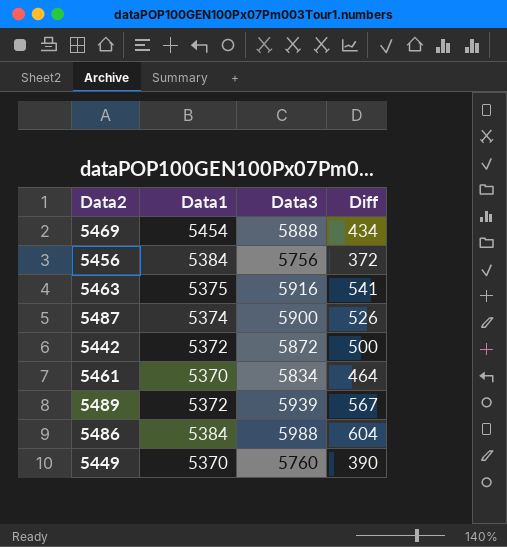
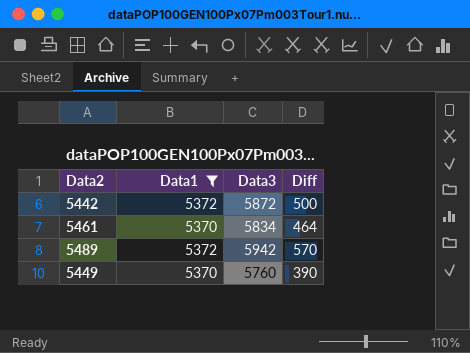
filter: none -> Data1 <= 5372
5489 | Data3: 5939 -> 5942
5489 | Diff: 567 -> 570

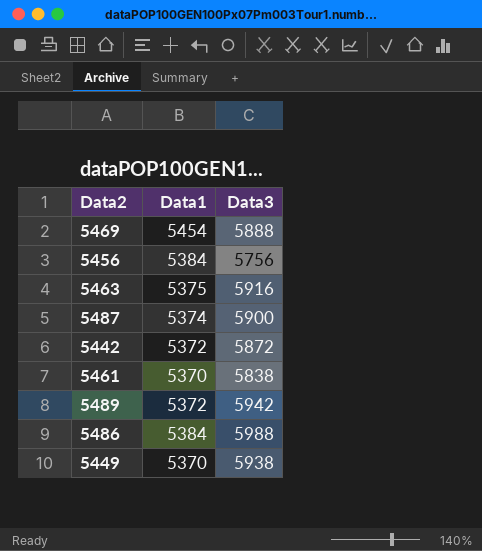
filter: Data1 <= 5372 -> none
column Diff | formula: [Data3] - [Data1] -> none
5461 | Data3: 5834 -> 5838
5449 | Data3: 5760 -> 5938

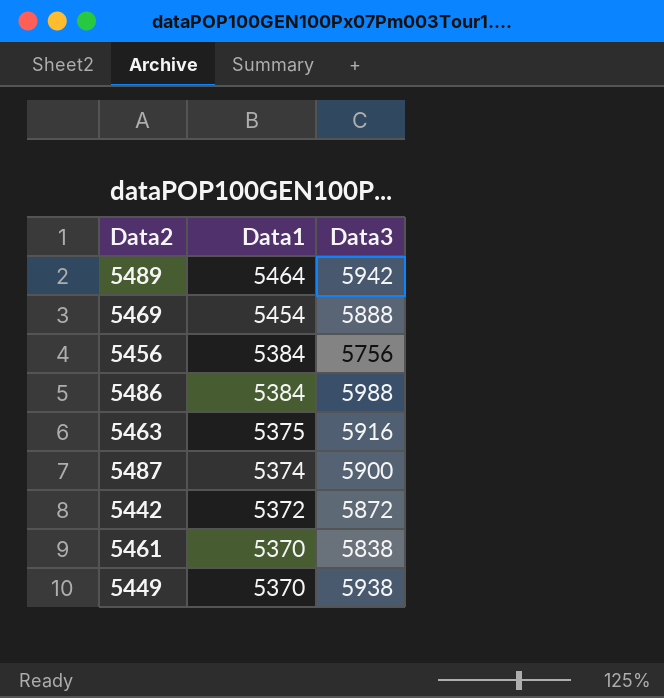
row order: none -> Data1 descending
5489 | Data1: 5372 -> 5464

